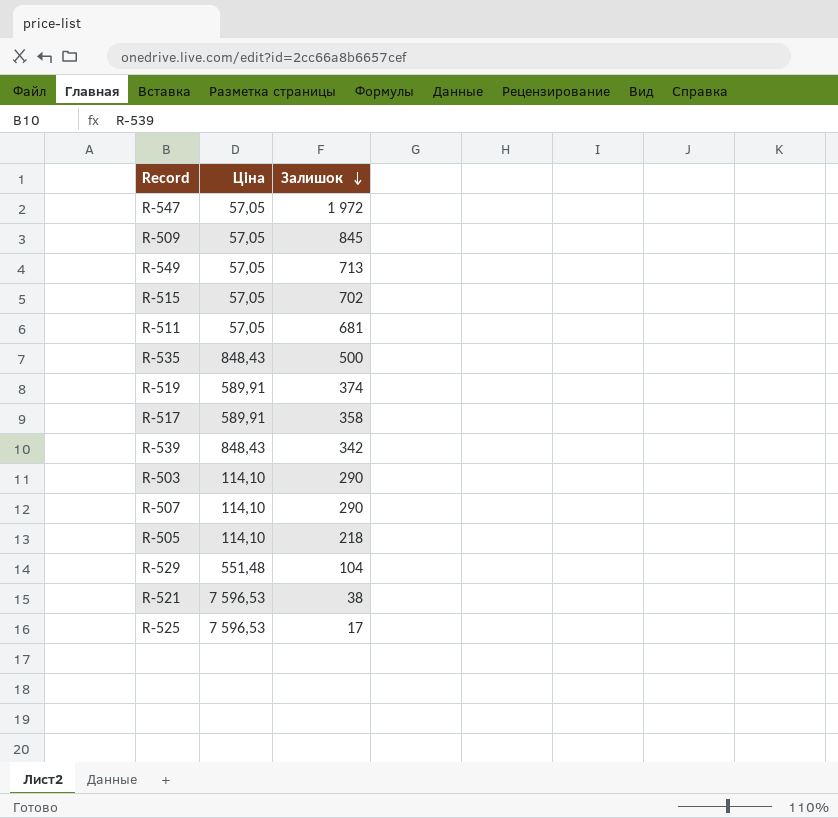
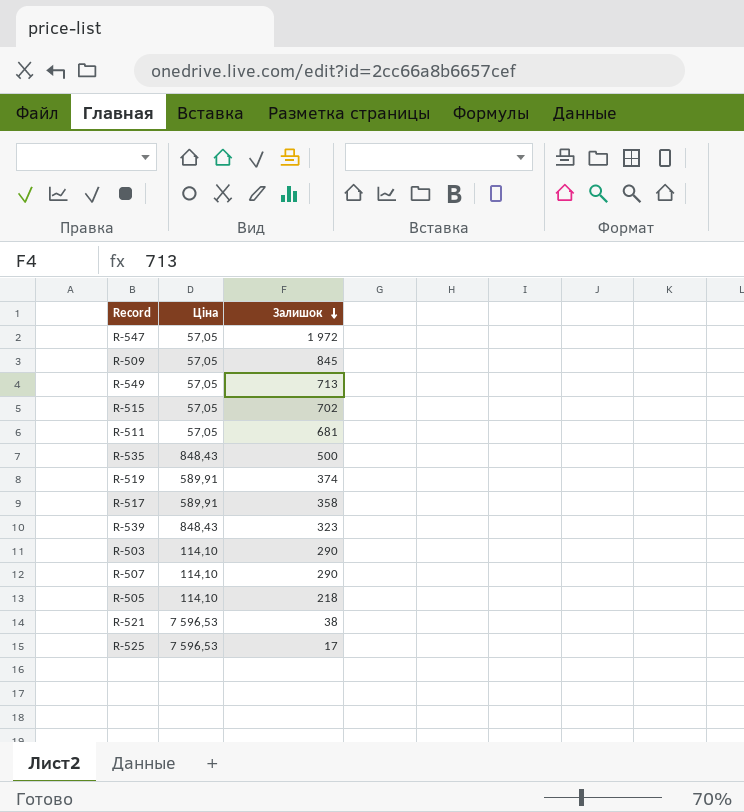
row R-529: 551,48 | 104 -> none
R-539 | Залишок: 342 -> 323

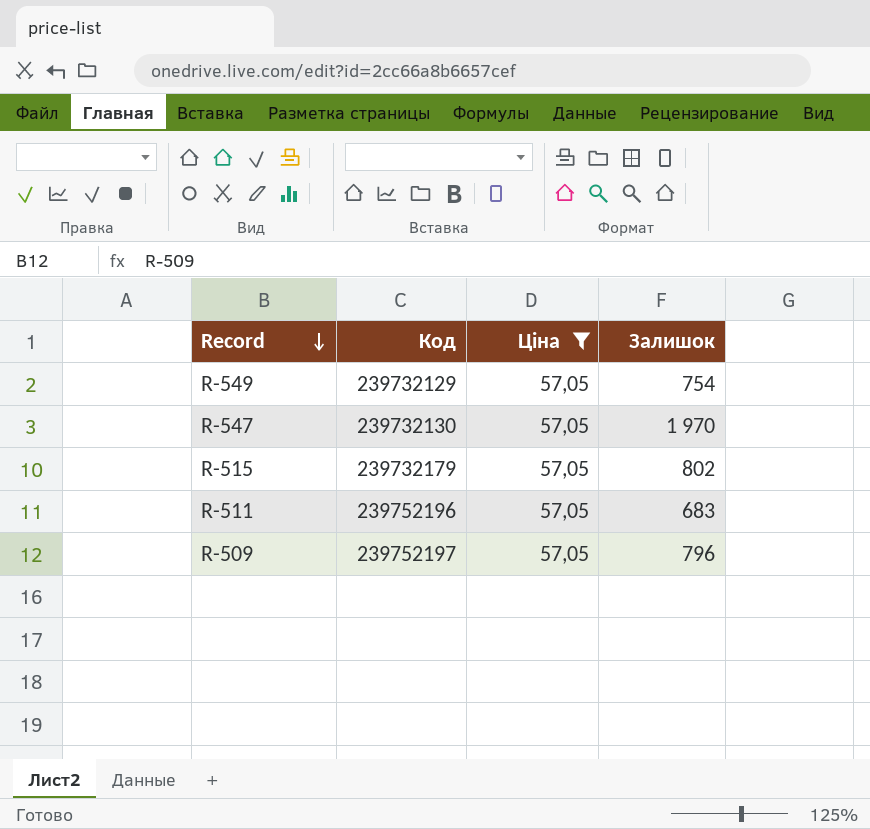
filter: none -> Ціна = 57,05
row order: Залишок descending -> Record descending
column Код | position: none -> 2
R-549 | Залишок: 713 -> 754
R-547 | Залишок: 1 972 -> 1 970
R-515 | Залишок: 702 -> 802
R-511 | Залишок: 681 -> 683
R-509 | Залишок: 845 -> 796

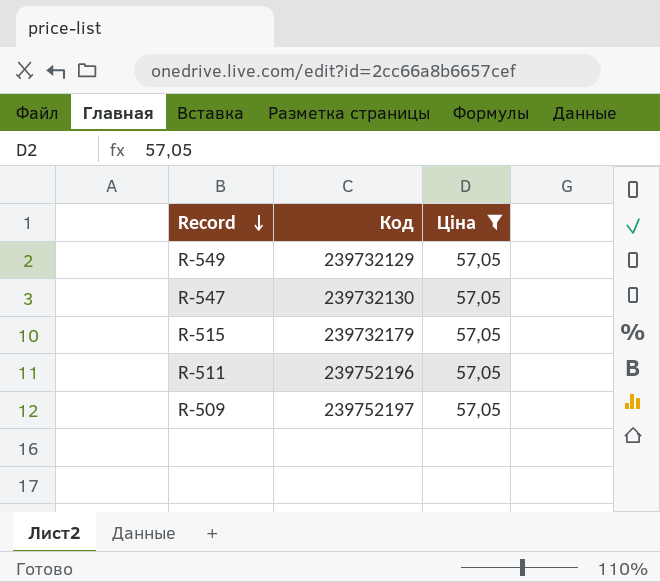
column Залишок | position: 4 -> none

